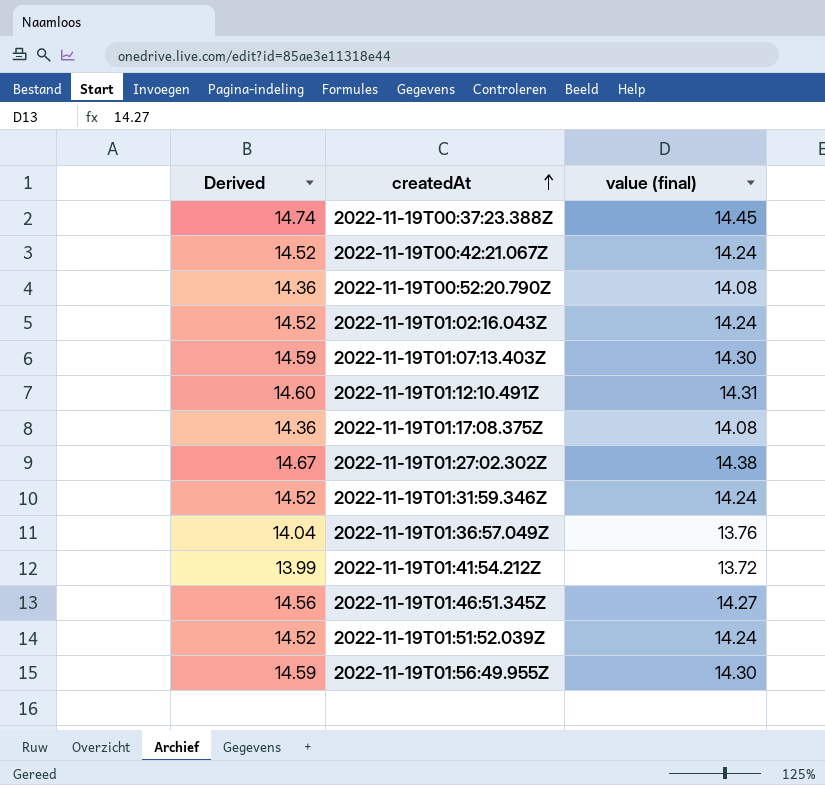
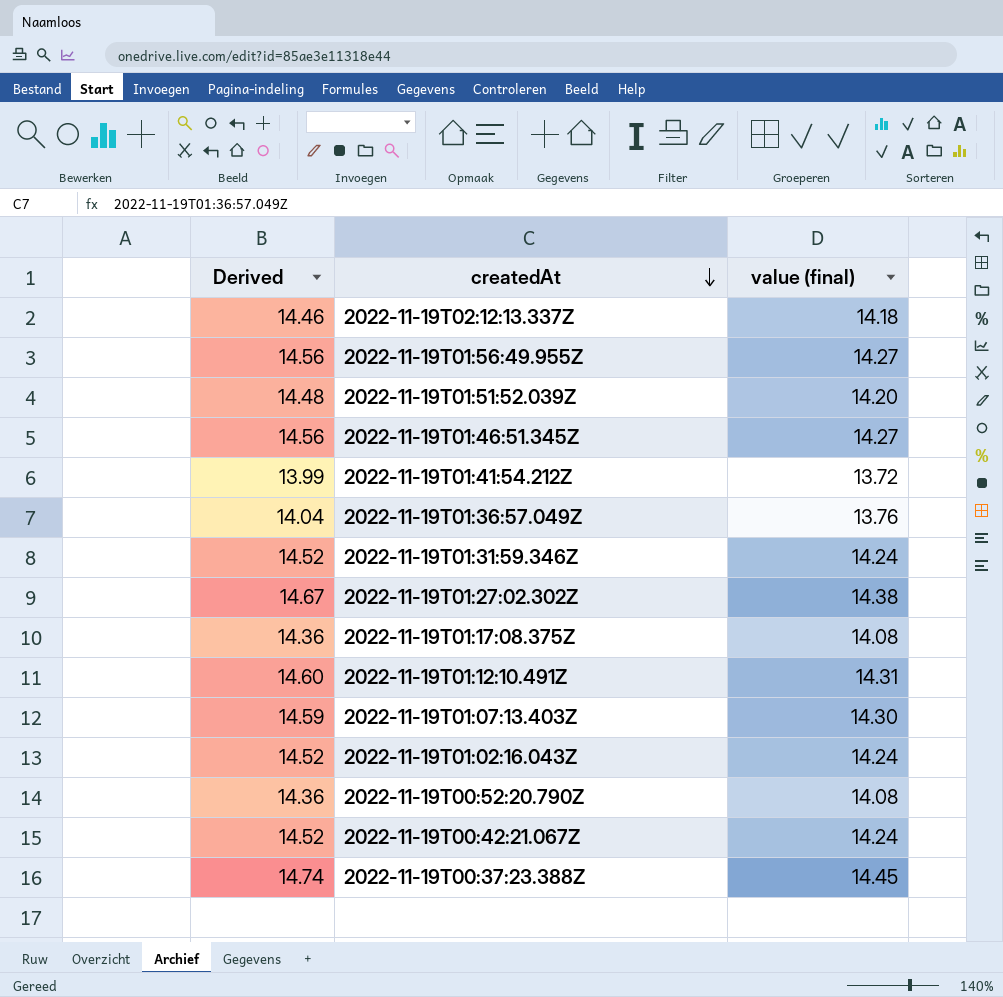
row order: createdAt ascending -> createdAt descending
row 2022-11-19T02:12:13.337Z: none -> 14.46 | 14.18
2022-11-19T01:56:49.955Z | Derived: 14.59 -> 14.56
2022-11-19T01:56:49.955Z | value (final): 14.30 -> 14.27
2022-11-19T01:51:52.039Z | Derived: 14.52 -> 14.48
2022-11-19T01:51:52.039Z | value (final): 14.24 -> 14.20

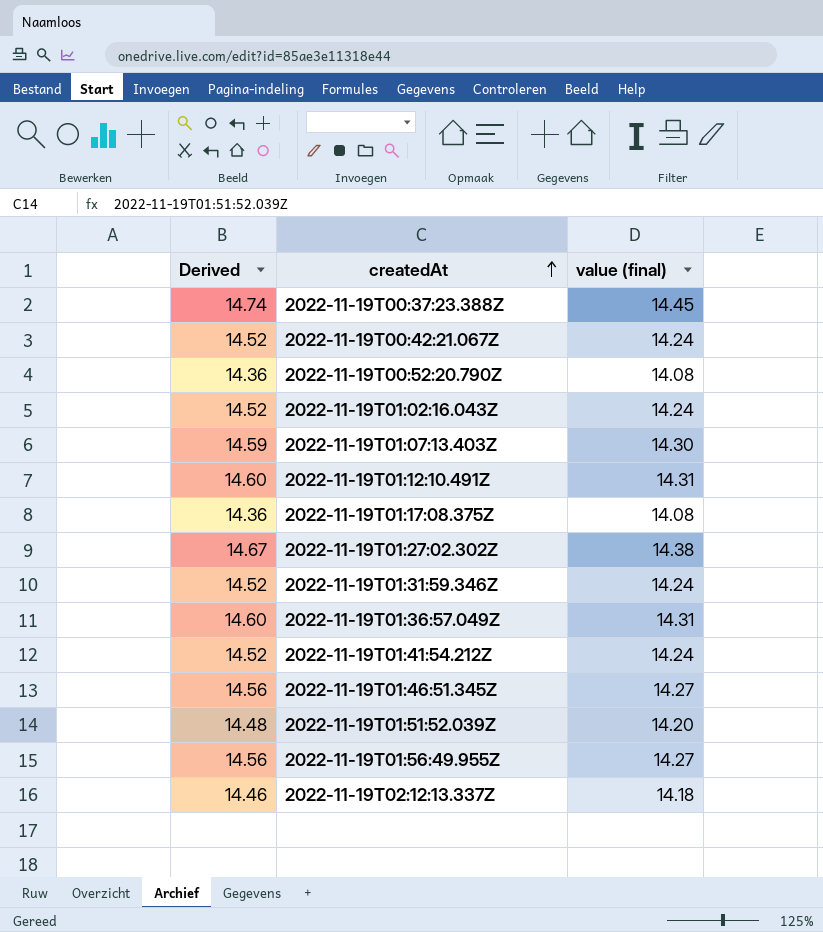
row order: createdAt descending -> createdAt ascending
2022-11-19T01:36:57.049Z | Derived: 14.04 -> 14.60
2022-11-19T01:36:57.049Z | value (final): 13.76 -> 14.31
2022-11-19T01:41:54.212Z | Derived: 13.99 -> 14.52
2022-11-19T01:41:54.212Z | value (final): 13.72 -> 14.24

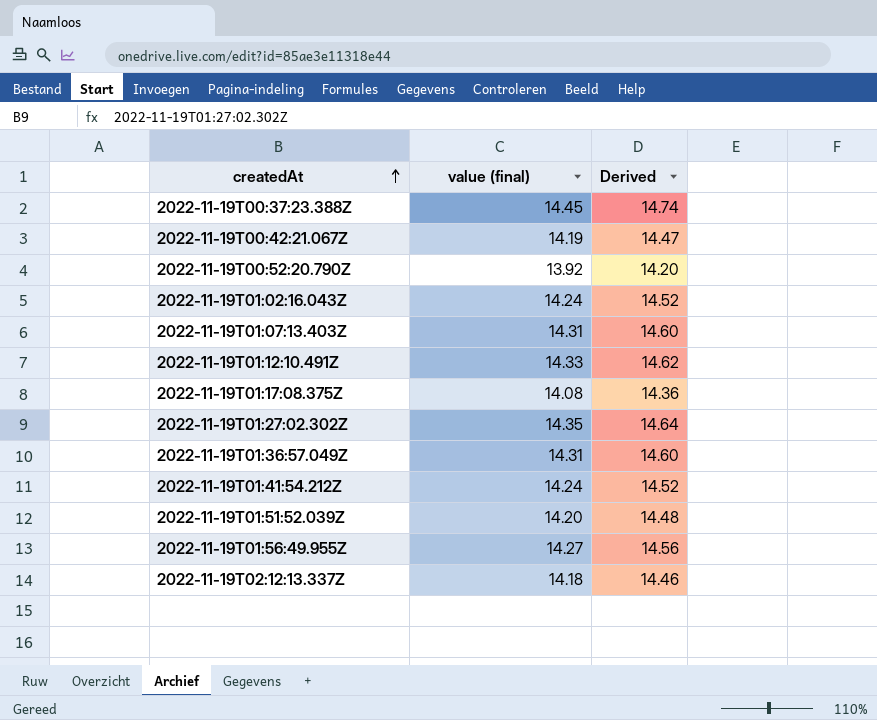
column Derived | position: 1 -> 3
row 2022-11-19T01:31:59.346Z: 14.52 | 14.24 -> none
row 2022-11-19T01:46:51.345Z: 14.56 | 14.27 -> none
2022-11-19T00:42:21.067Z | value (final): 14.24 -> 14.19
2022-11-19T00:42:21.067Z | Derived: 14.52 -> 14.47
2022-11-19T00:52:20.790Z | value (final): 14.08 -> 13.92
2022-11-19T00:52:20.790Z | Derived: 14.36 -> 14.20
2022-11-19T01:07:13.403Z | value (final): 14.30 -> 14.31
2022-11-19T01:07:13.403Z | Derived: 14.59 -> 14.60
2022-11-19T01:12:10.491Z | value (final): 14.31 -> 14.33
2022-11-19T01:12:10.491Z | Derived: 14.60 -> 14.62
2022-11-19T01:27:02.302Z | value (final): 14.38 -> 14.35
2022-11-19T01:27:02.302Z | Derived: 14.67 -> 14.64

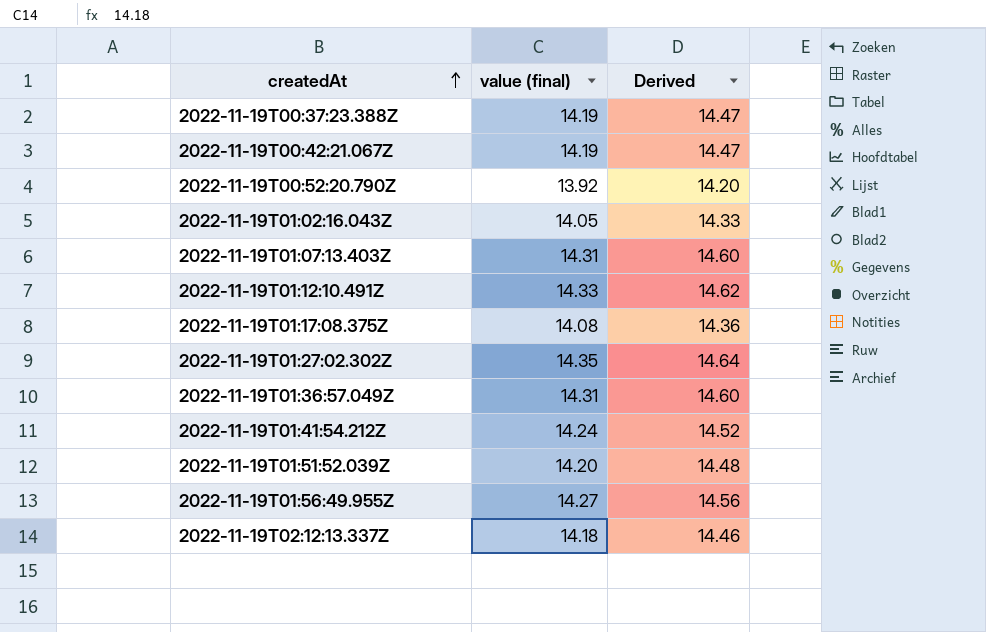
2022-11-19T00:37:23.388Z | value (final): 14.45 -> 14.19
2022-11-19T00:37:23.388Z | Derived: 14.74 -> 14.47
2022-11-19T01:02:16.043Z | value (final): 14.24 -> 14.05
2022-11-19T01:02:16.043Z | Derived: 14.52 -> 14.33

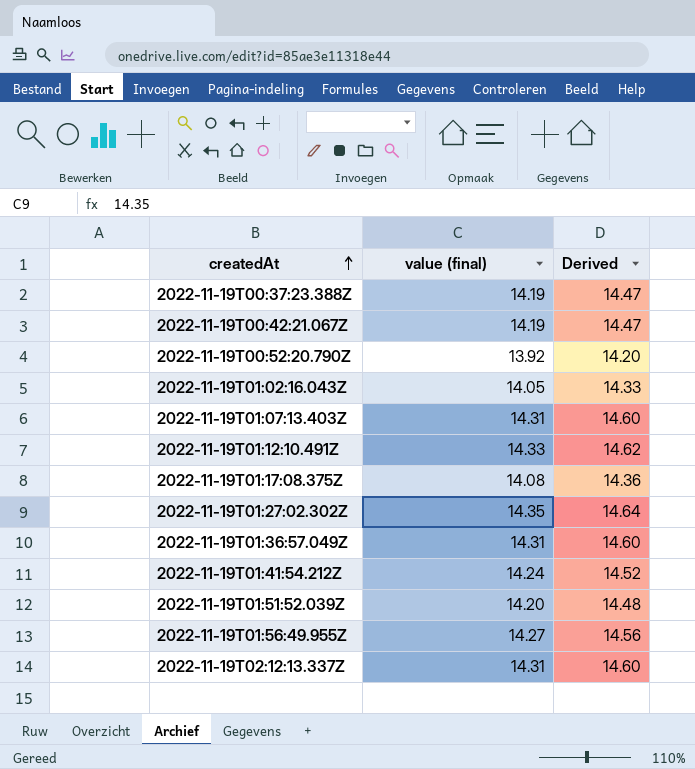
2022-11-19T02:12:13.337Z | value (final): 14.18 -> 14.31
2022-11-19T02:12:13.337Z | Derived: 14.46 -> 14.60

